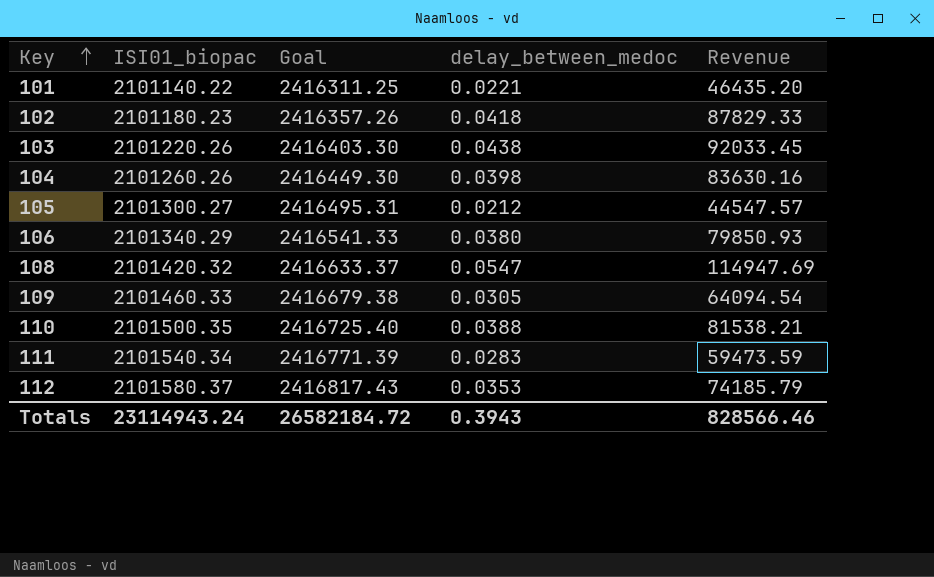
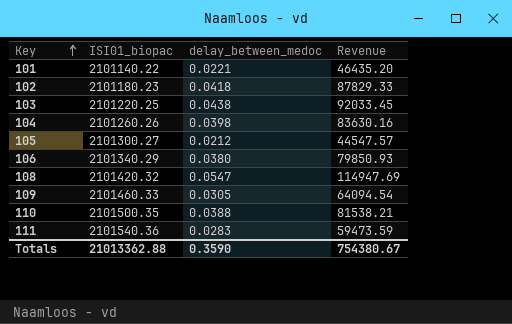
column Goal | formula: [ISI01_biopac] * 1.15 -> none
row 112: 2101580.37 | 2416817.43 | 0.0353 | 74185.79 -> none
103 | ISI01_biopac: 2101220.26 -> 2101220.25
111 | ISI01_biopac: 2101540.34 -> 2101540.36
Totals | ISI01_biopac: 23114943.24 -> 21013362.88
Totals | delay_between_medoc: 0.3943 -> 0.3590
Totals | Revenue: 828566.46 -> 754380.67

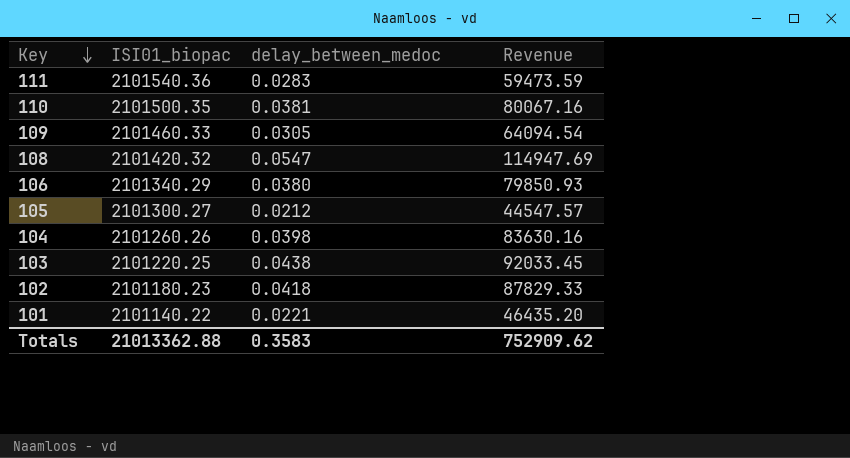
row order: Key ascending -> Key descending
110 | delay_between_medoc: 0.0388 -> 0.0381
110 | Revenue: 81538.21 -> 80067.16
Totals | delay_between_medoc: 0.3590 -> 0.3583
Totals | Revenue: 754380.67 -> 752909.62

